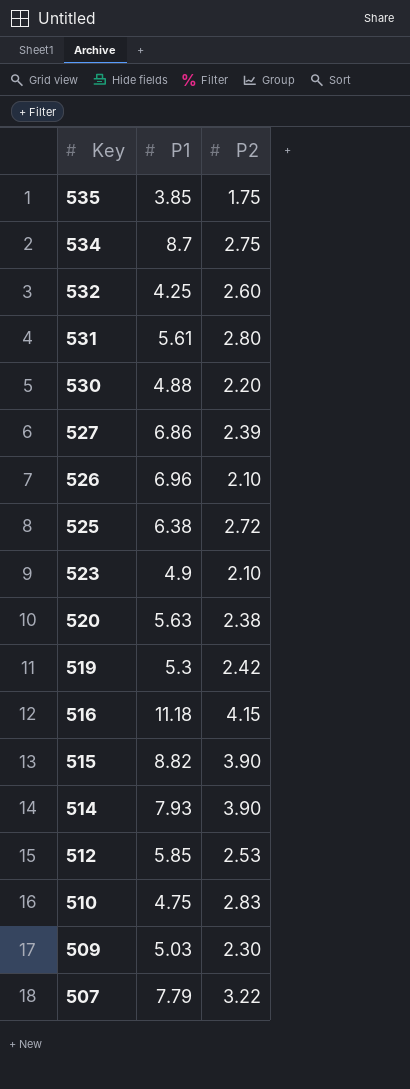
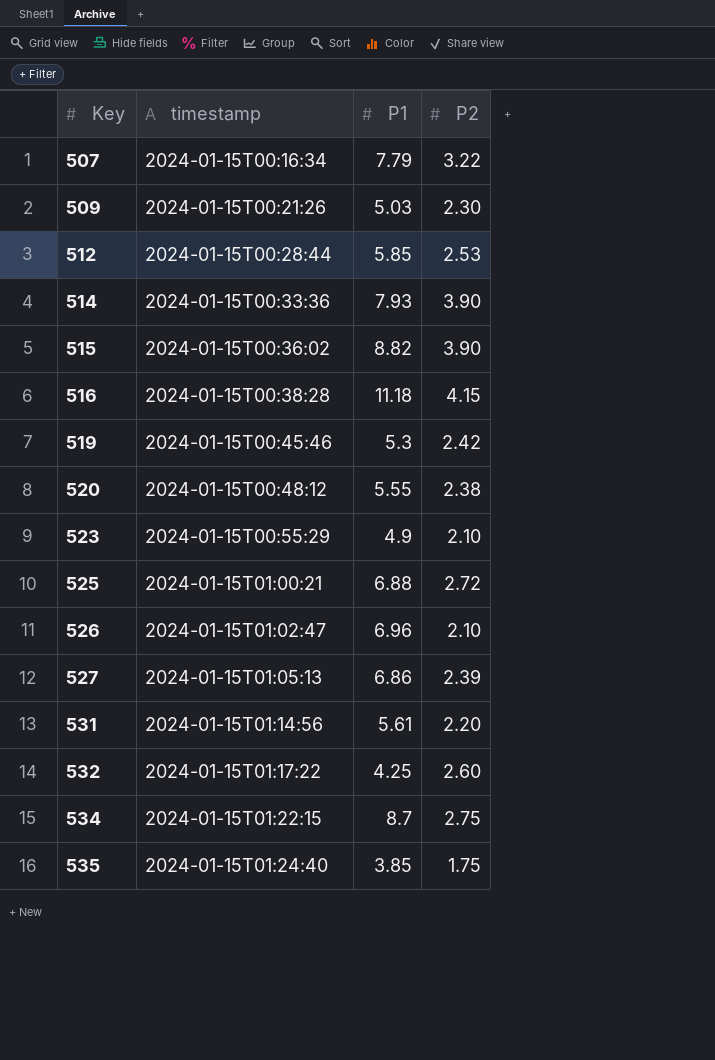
row order: Key descending -> Key ascending
column timestamp | position: none -> 2
row 530: 4.88 | 2.20 -> none
row 510: 4.75 | 2.83 -> none
520 | P1: 5.63 -> 5.55
525 | P1: 6.38 -> 6.88
531 | P2: 2.80 -> 2.20

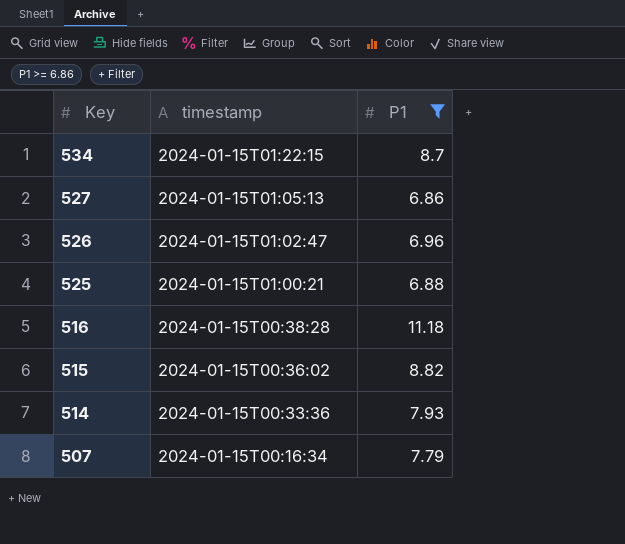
filter: none -> P1 >= 6.86
row order: Key ascending -> Key descending
column P2 | position: 4 -> none

